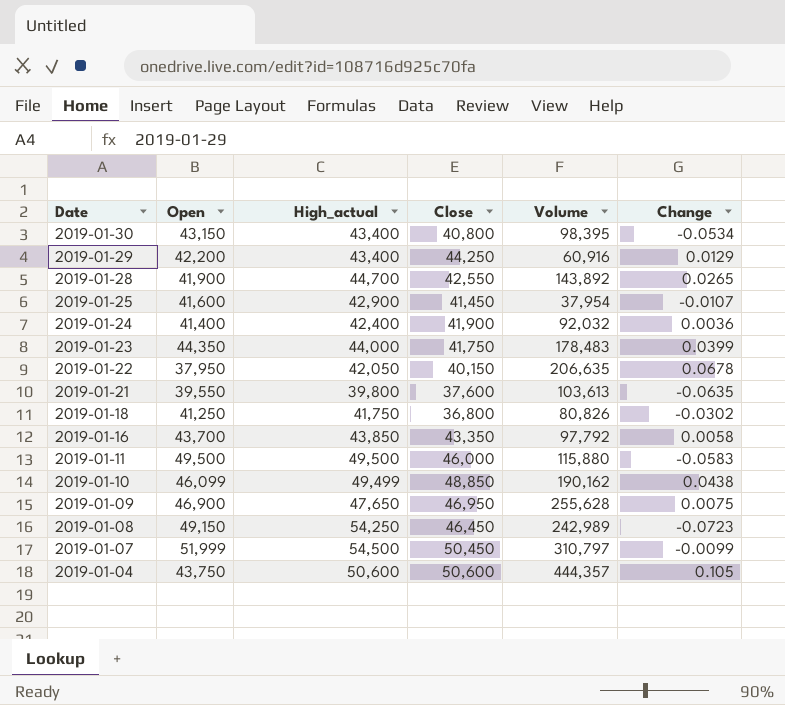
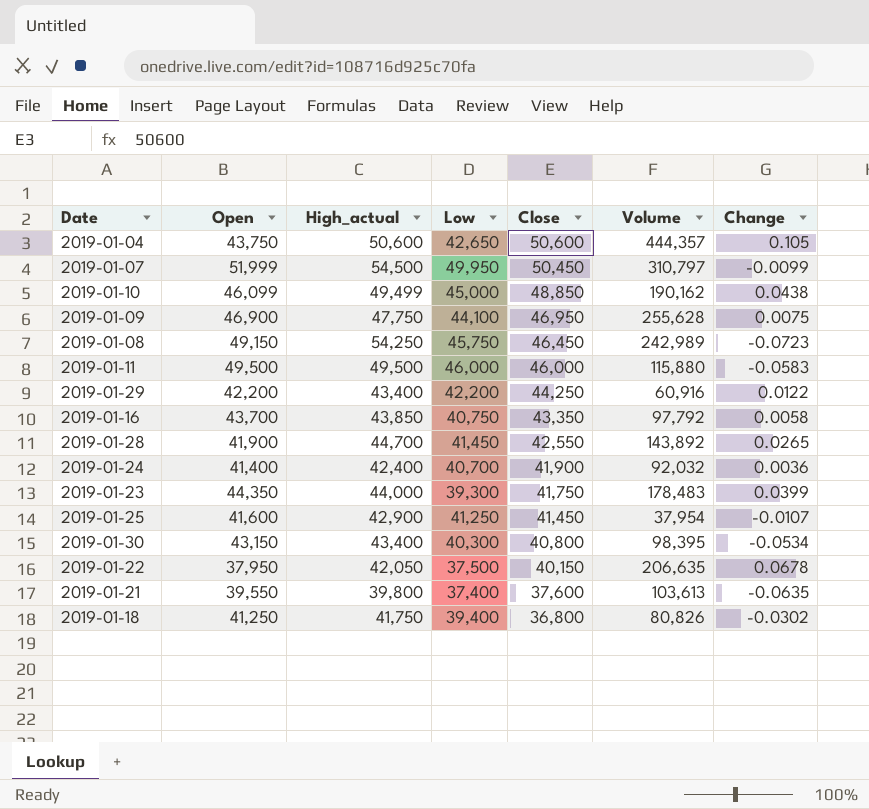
row order: Date descending -> Close descending
column Low | position: none -> 4
2019-01-09 | High_actual: 47,650 -> 47,750
2019-01-29 | Change: 0.0129 -> 0.0122

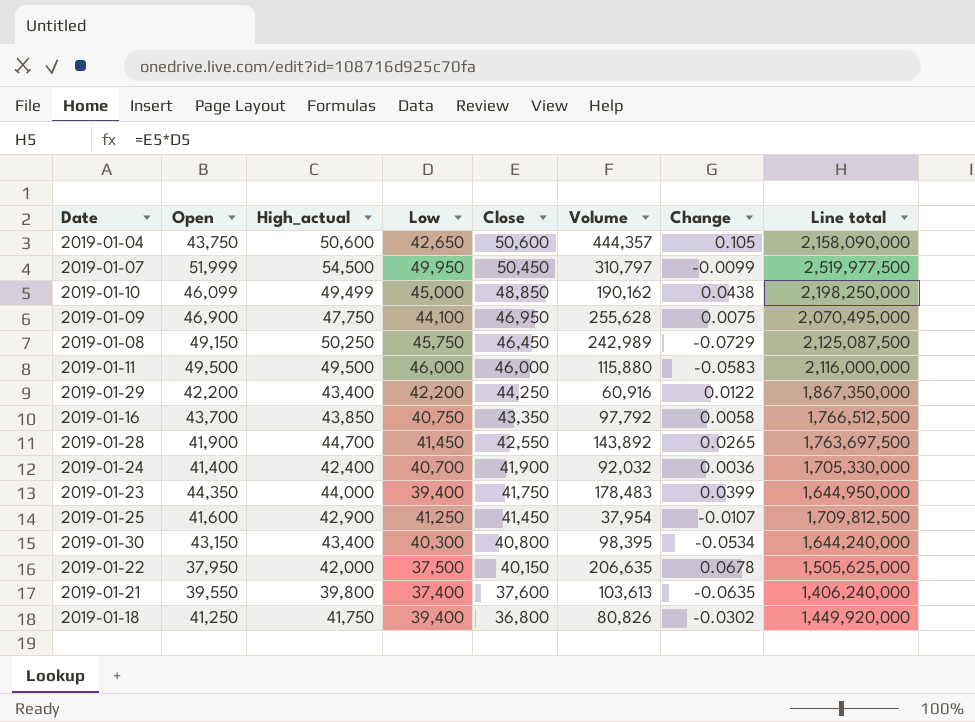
column Line total | formula: none -> [Low] * [Close]
2019-01-08 | High_actual: 54,250 -> 50,250
2019-01-08 | Change: -0.0723 -> -0.0729
2019-01-23 | Low: 39,300 -> 39,400
2019-01-22 | High_actual: 42,050 -> 42,000

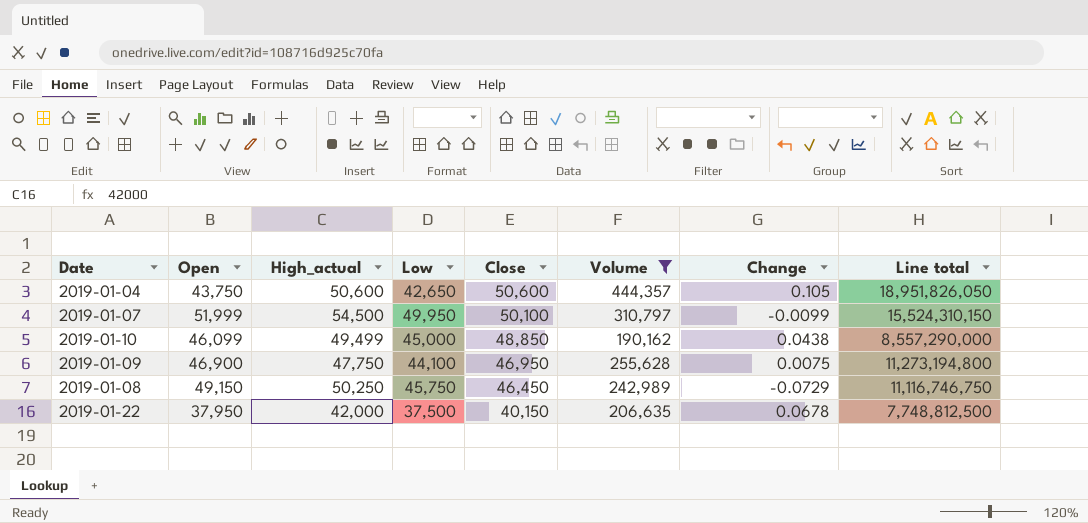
filter: none -> Volume >= 190,162
column Line total | formula: [Low] * [Close] -> [Low] * [Volume]
2019-01-07 | Close: 50,450 -> 50,100

